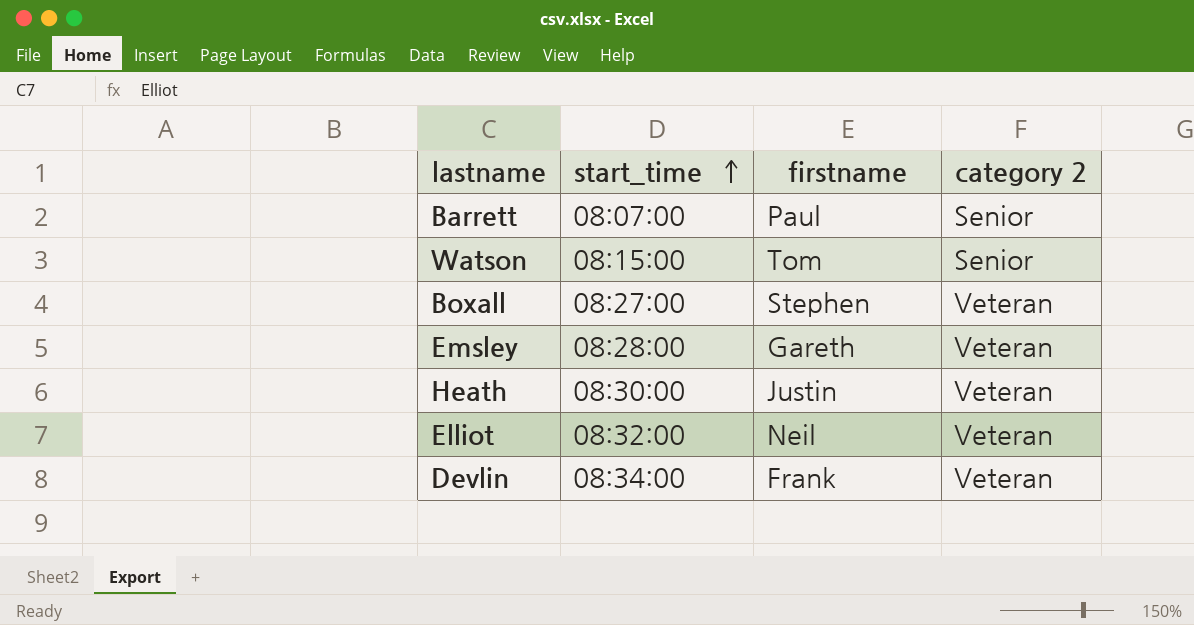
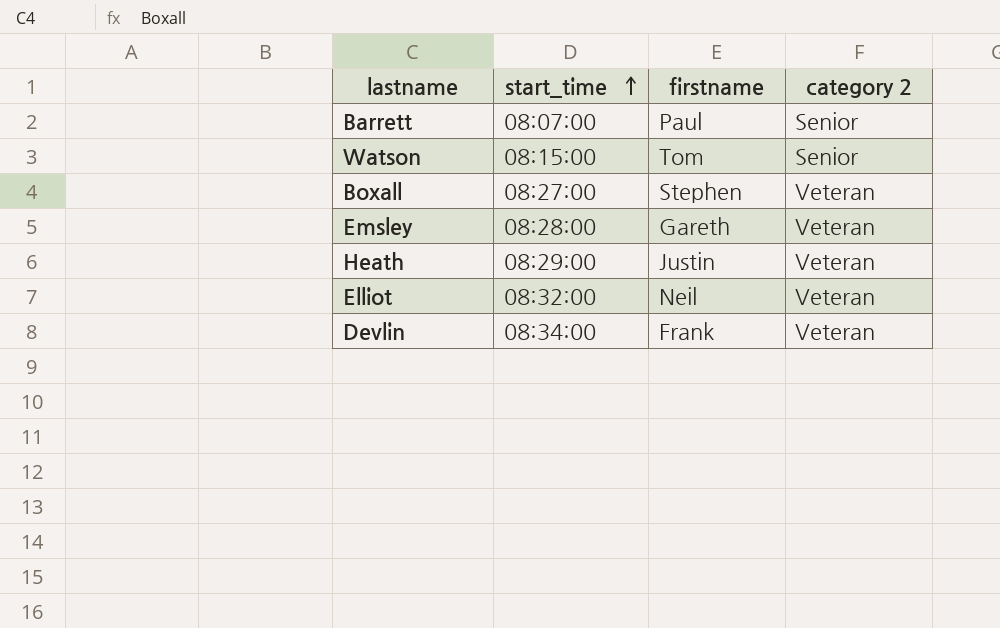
Heath | start_time: 08:30:00 -> 08:29:00

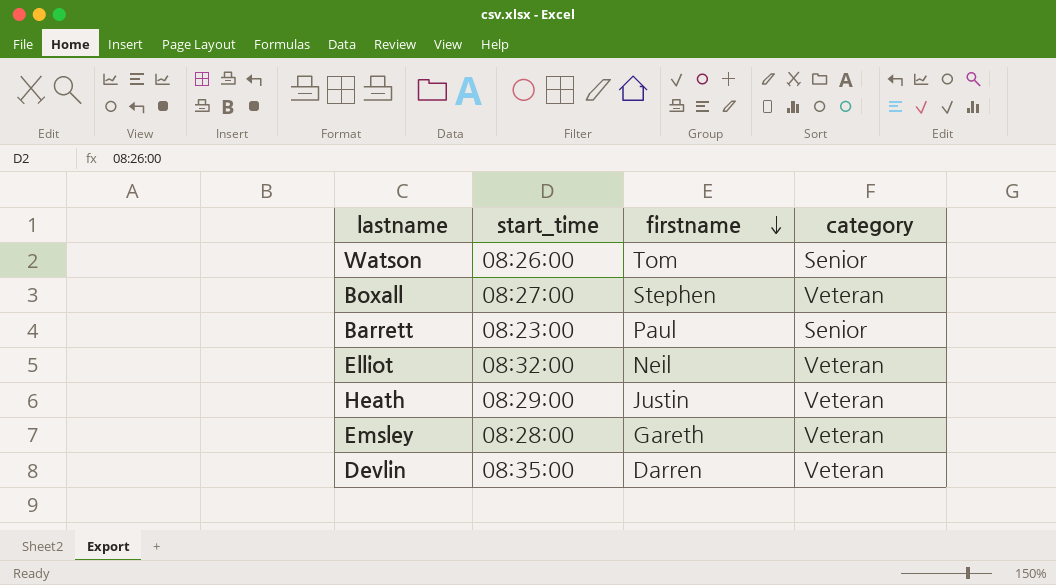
row order: start_time ascending -> firstname descending
column name: category 2 -> category
Watson | start_time: 08:15:00 -> 08:26:00
Barrett | start_time: 08:07:00 -> 08:23:00
Devlin | start_time: 08:34:00 -> 08:35:00
Devlin | firstname: Frank -> Darren

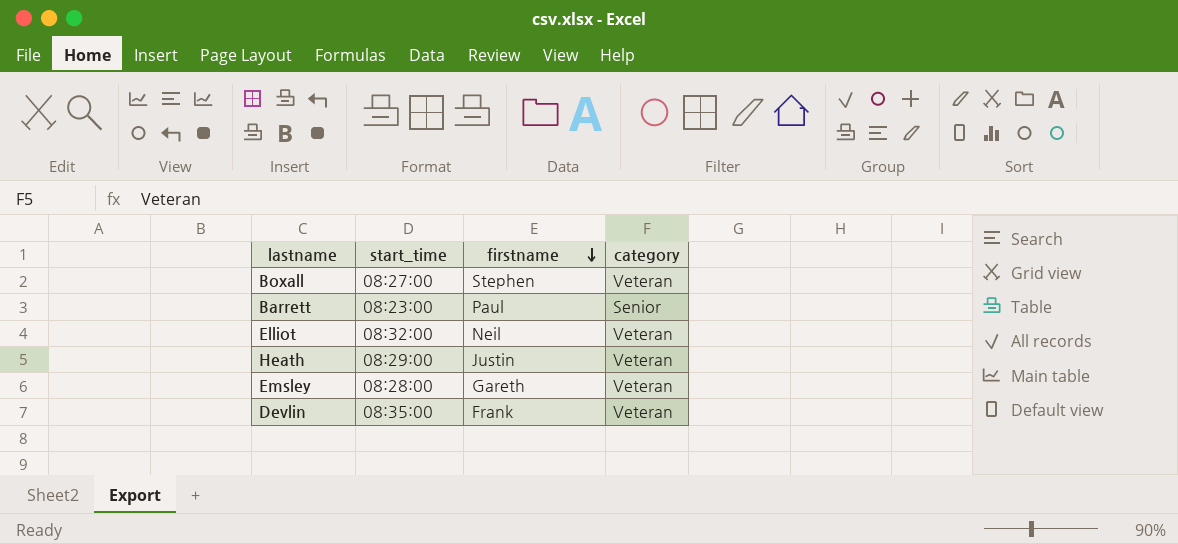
row Watson: 08:26:00 | Tom | Senior -> none
Devlin | firstname: Darren -> Frank

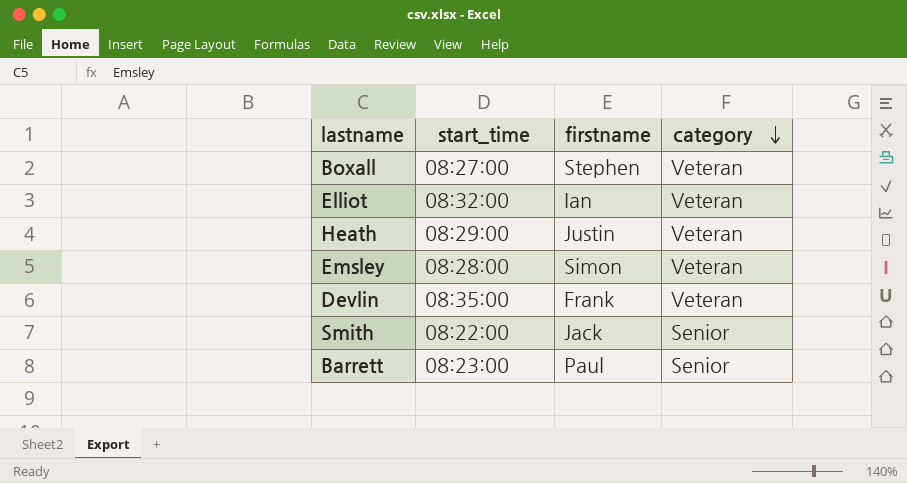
row order: firstname descending -> category descending
Elliot | firstname: Neil -> Ian
Emsley | firstname: Gareth -> Simon
row Smith: none -> 08:22:00 | Jack | Senior

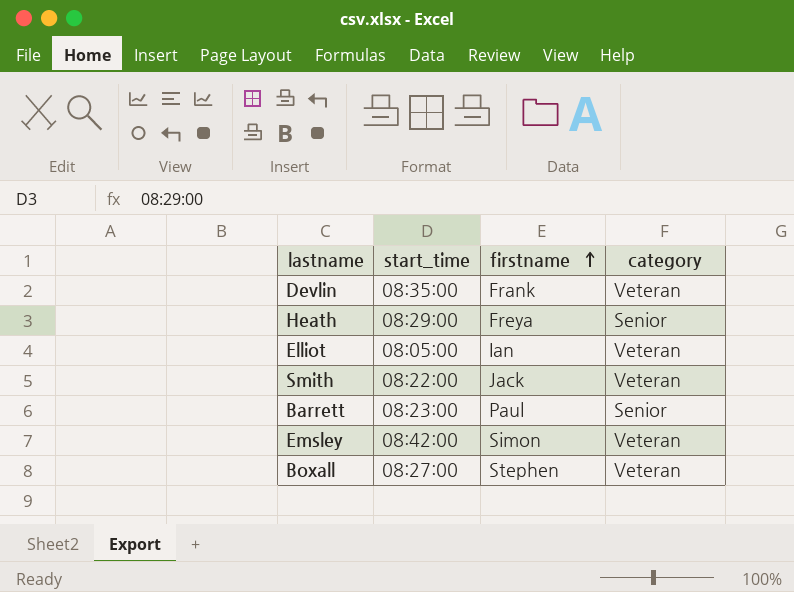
row order: category descending -> firstname ascending
Heath | firstname: Justin -> Freya
Heath | category: Veteran -> Senior
Elliot | start_time: 08:32:00 -> 08:05:00
Smith | category: Senior -> Veteran
Emsley | start_time: 08:28:00 -> 08:42:00

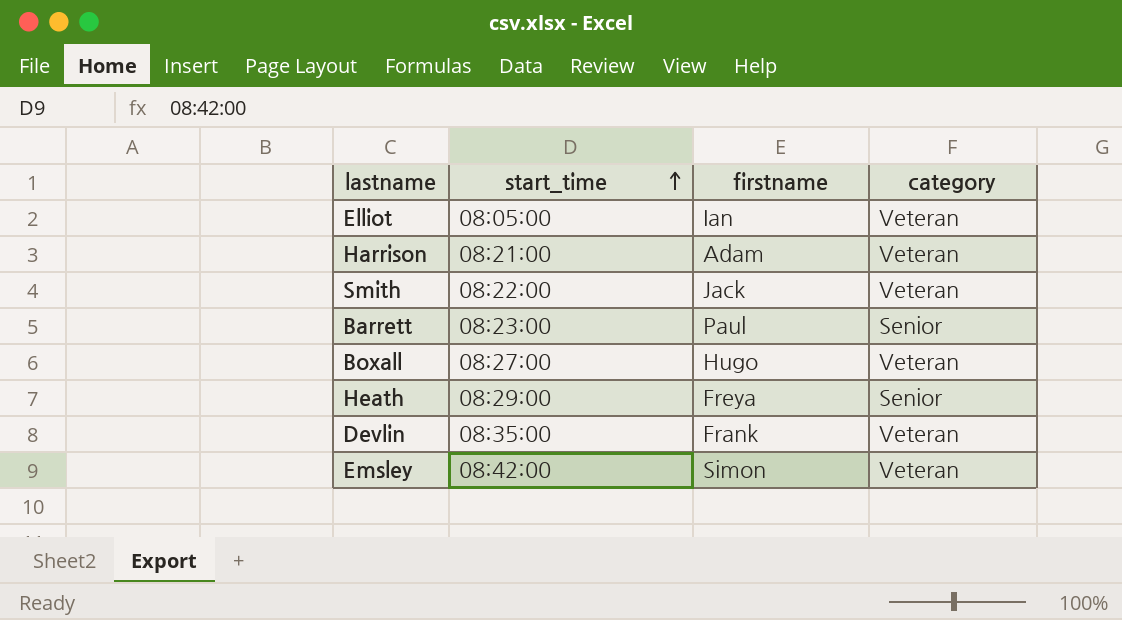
row order: firstname ascending -> start_time ascending
row Harrison: none -> 08:21:00 | Adam | Veteran
Boxall | firstname: Stephen -> Hugo

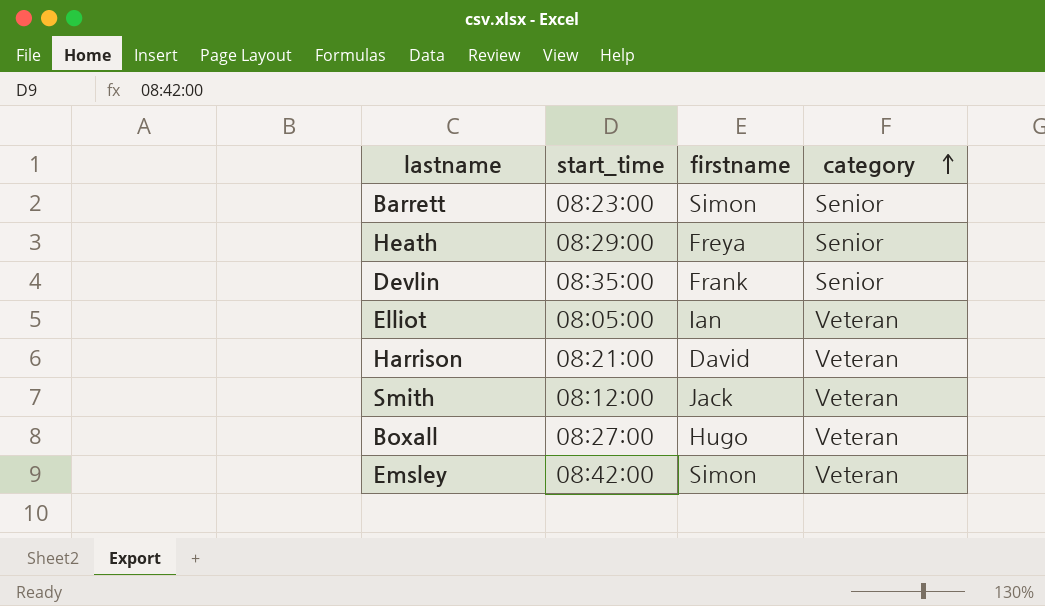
row order: start_time ascending -> category ascending
Barrett | firstname: Paul -> Simon
Devlin | category: Veteran -> Senior
Harrison | firstname: Adam -> David
Smith | start_time: 08:22:00 -> 08:12:00

